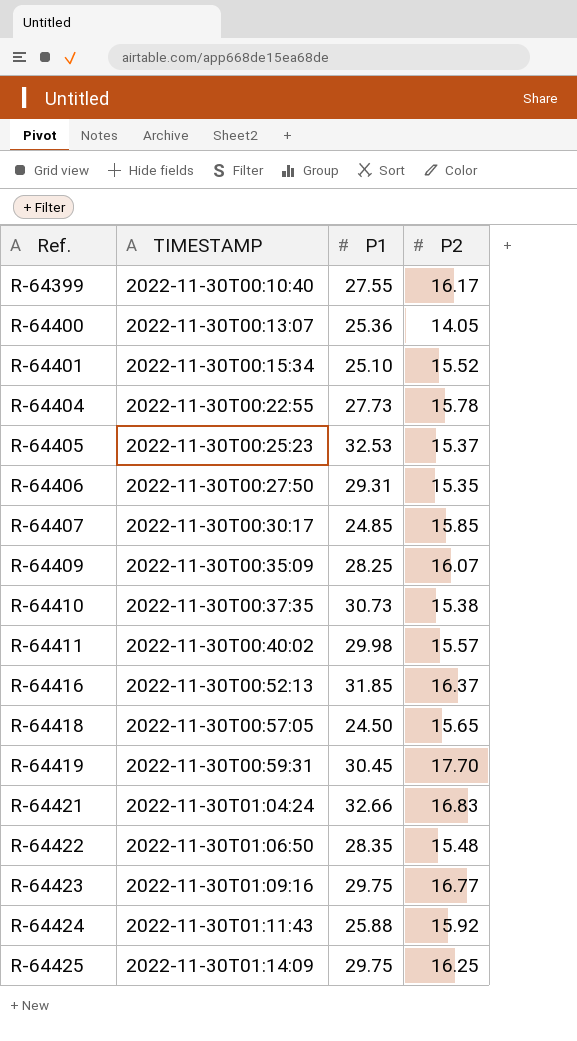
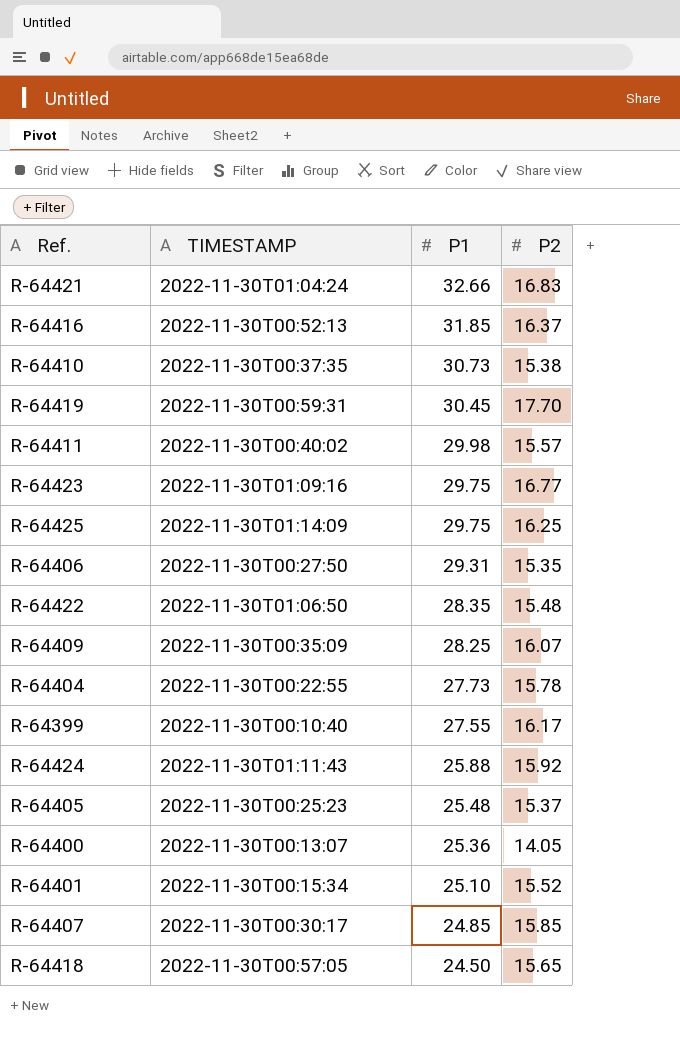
row order: Ref. ascending -> P1 descending
R-64405 | P1: 32.53 -> 25.48

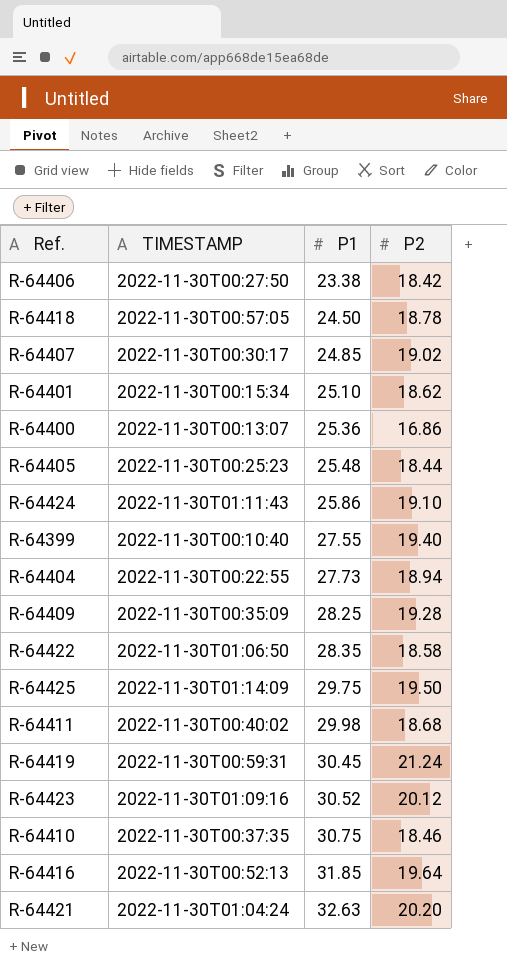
row order: P1 descending -> P1 ascending
R-64406 | P1: 29.31 -> 23.38
R-64406 | P2: 15.35 -> 18.42
R-64418 | P2: 15.65 -> 18.78
R-64407 | P2: 15.85 -> 19.02
R-64401 | P2: 15.52 -> 18.62
R-64400 | P2: 14.05 -> 16.86
R-64405 | P2: 15.37 -> 18.44
R-64424 | P1: 25.88 -> 25.86
R-64424 | P2: 15.92 -> 19.10
R-64399 | P2: 16.17 -> 19.40
R-64404 | P2: 15.78 -> 18.94
R-64409 | P2: 16.07 -> 19.28
R-64422 | P2: 15.48 -> 18.58
R-64425 | P2: 16.25 -> 19.50
R-64411 | P2: 15.57 -> 18.68
R-64419 | P2: 17.70 -> 21.24
R-64423 | P1: 29.75 -> 30.52
R-64423 | P2: 16.77 -> 20.12
R-64410 | P1: 30.73 -> 30.75
R-64410 | P2: 15.38 -> 18.46
R-64416 | P2: 16.37 -> 19.64
R-64421 | P1: 32.66 -> 32.63
R-64421 | P2: 16.83 -> 20.20

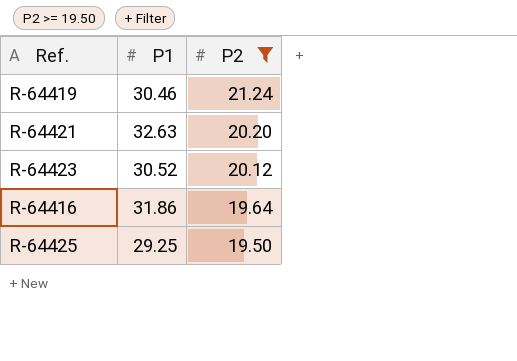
filter: none -> P2 >= 19.50
row order: P1 ascending -> P2 descending
column TIMESTAMP | position: 2 -> none
R-64419 | P1: 30.45 -> 30.46
R-64416 | P1: 31.85 -> 31.86
R-64425 | P1: 29.75 -> 29.25

